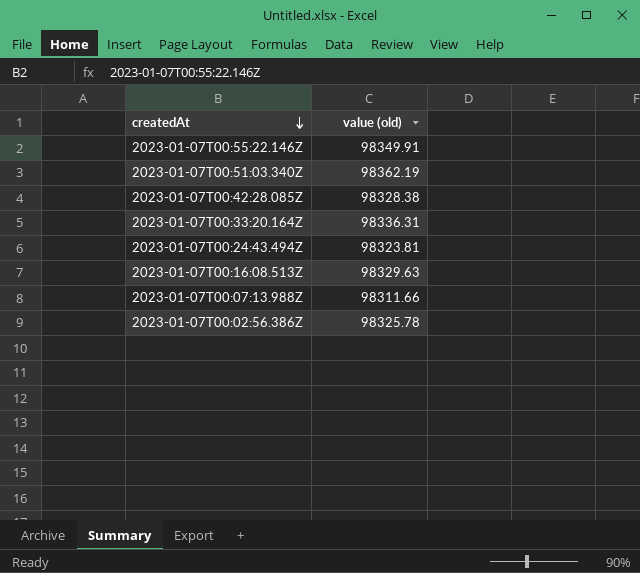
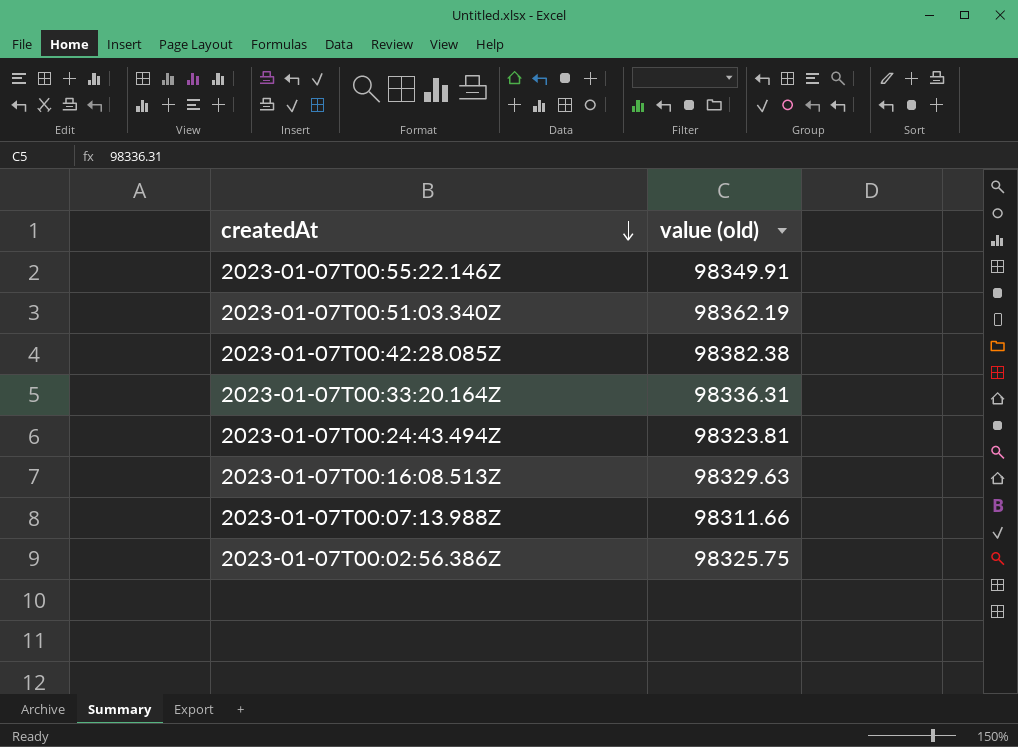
2023-01-07T00:42:28.085Z | value (old): 98328.38 -> 98382.38
2023-01-07T00:02:56.386Z | value (old): 98325.78 -> 98325.75

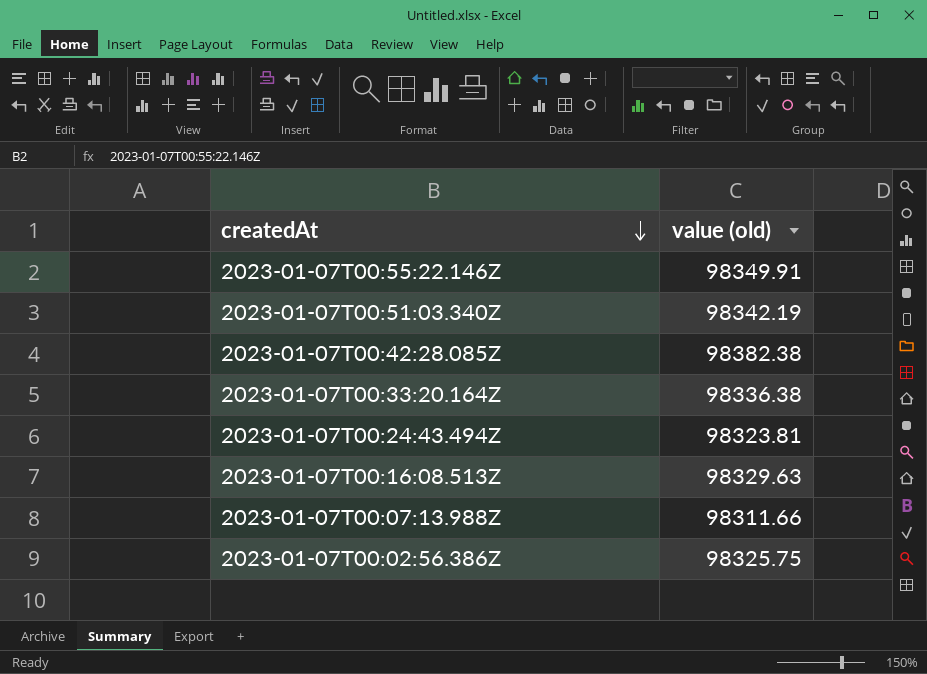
2023-01-07T00:51:03.340Z | value (old): 98362.19 -> 98342.19
2023-01-07T00:33:20.164Z | value (old): 98336.31 -> 98336.38

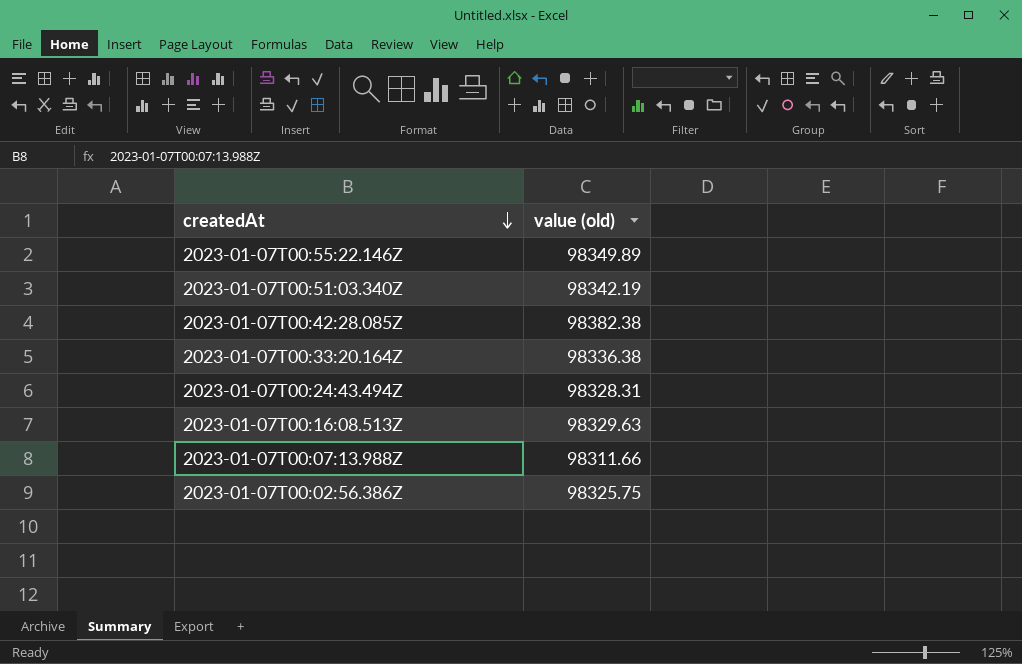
2023-01-07T00:55:22.146Z | value (old): 98349.91 -> 98349.89
2023-01-07T00:24:43.494Z | value (old): 98323.81 -> 98328.31

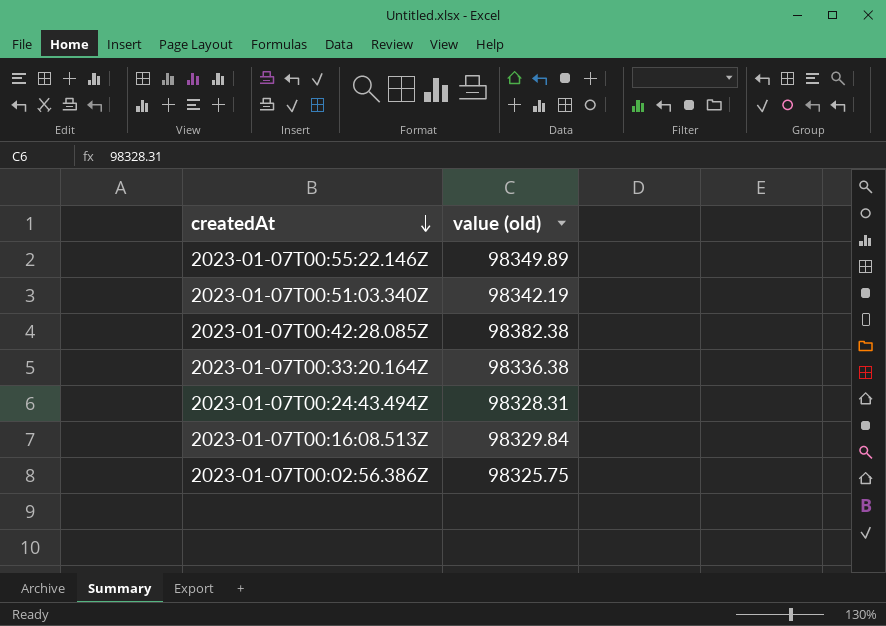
row 2023-01-07T00:07:13.988Z: 98311.66 -> none
2023-01-07T00:16:08.513Z | value (old): 98329.63 -> 98329.84

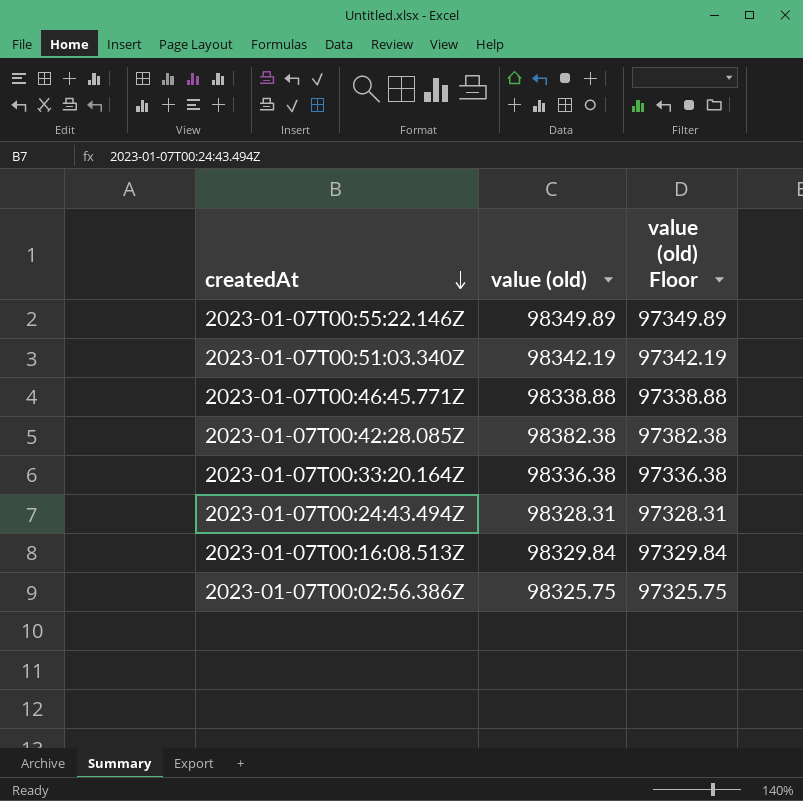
column value (old) Floor | formula: none -> [value (old)] - 1000
row 2023-01-07T00:46:45.771Z: none -> 98338.88 | 97338.88

